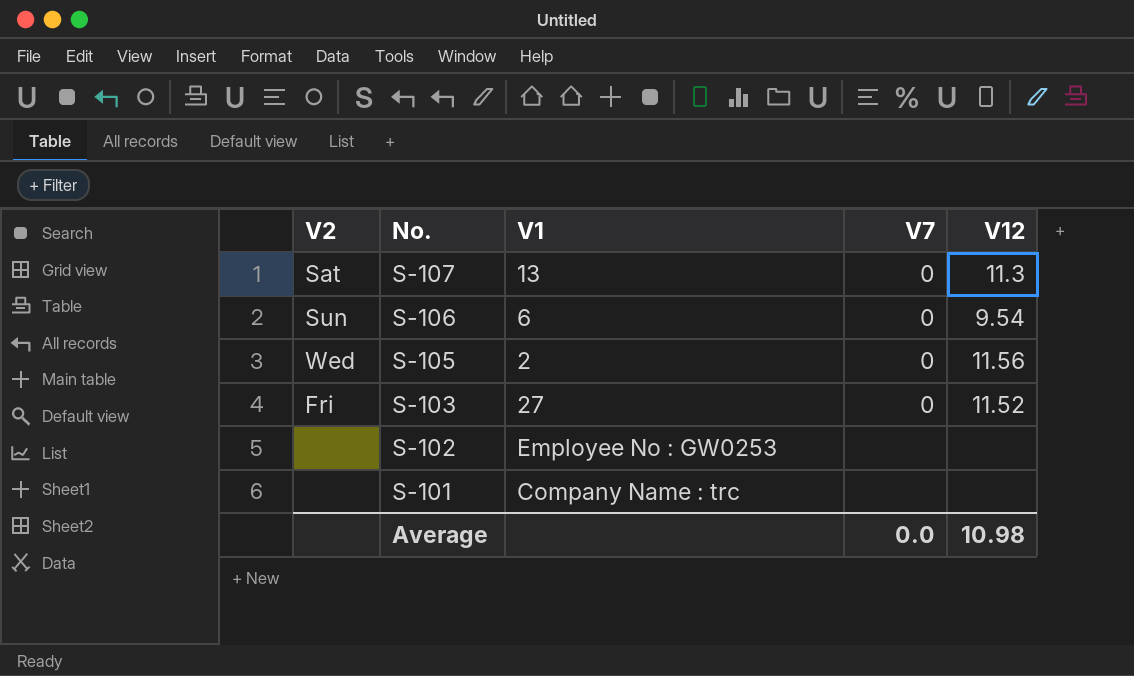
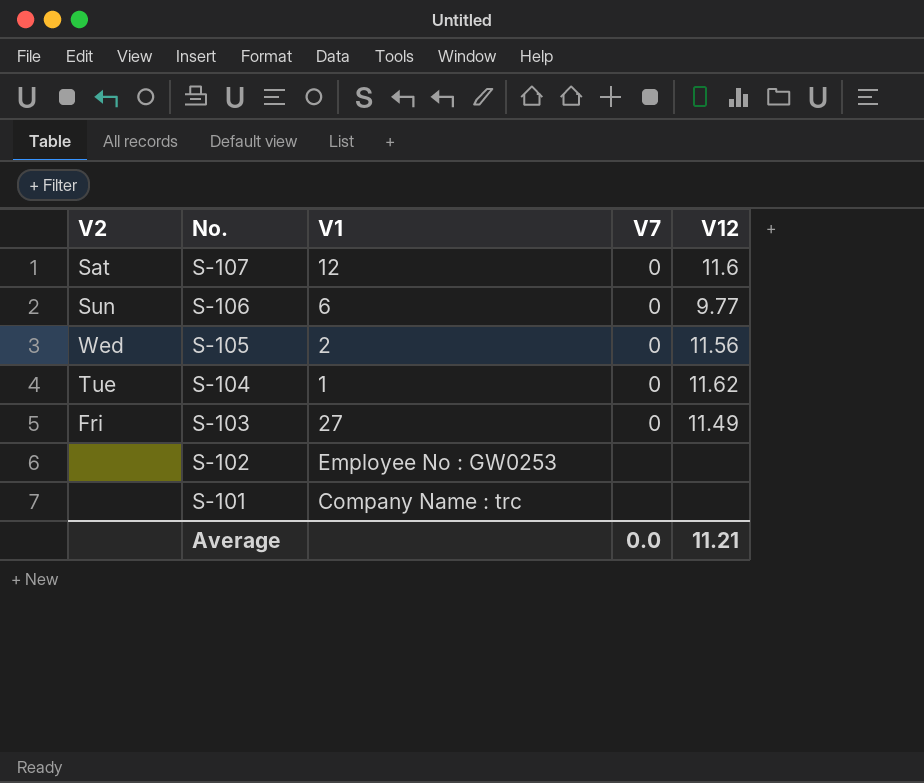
S-107 | V1: 13 -> 12
S-107 | V12: 11.3 -> 11.6
S-106 | V12: 9.54 -> 9.77
row S-104: none -> Tue | 1 | 0 | 11.62
S-103 | V12: 11.52 -> 11.49
Average | V12: 10.98 -> 11.21

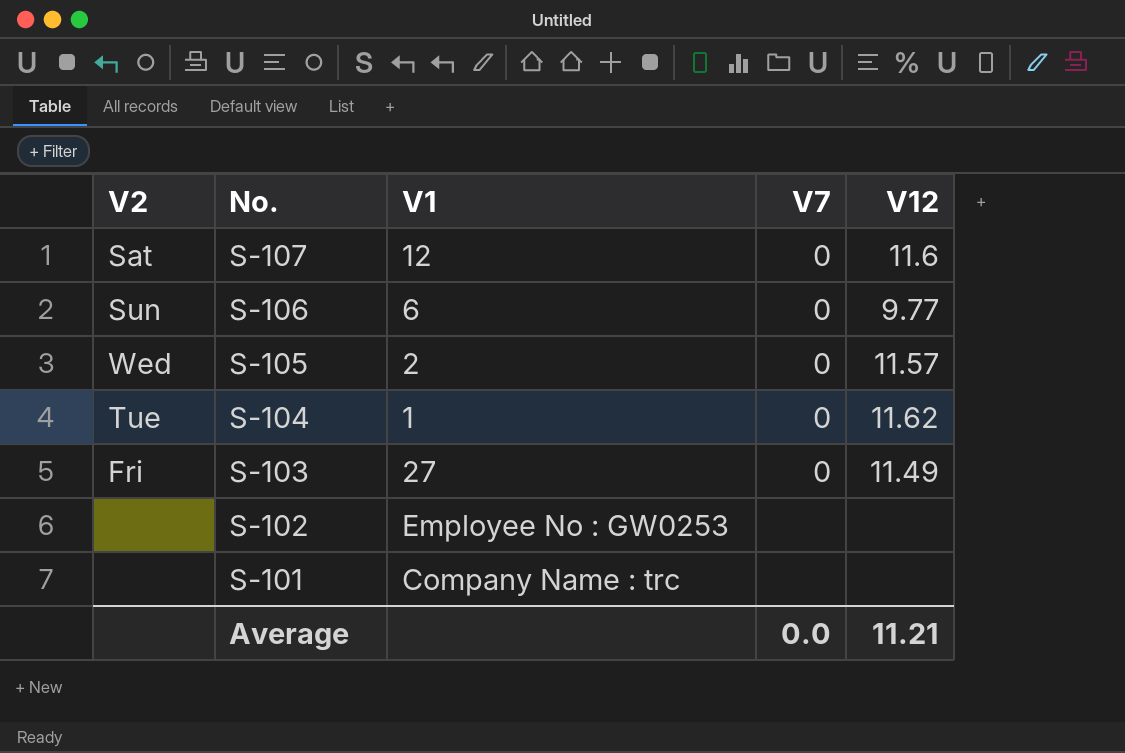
S-105 | V12: 11.56 -> 11.57

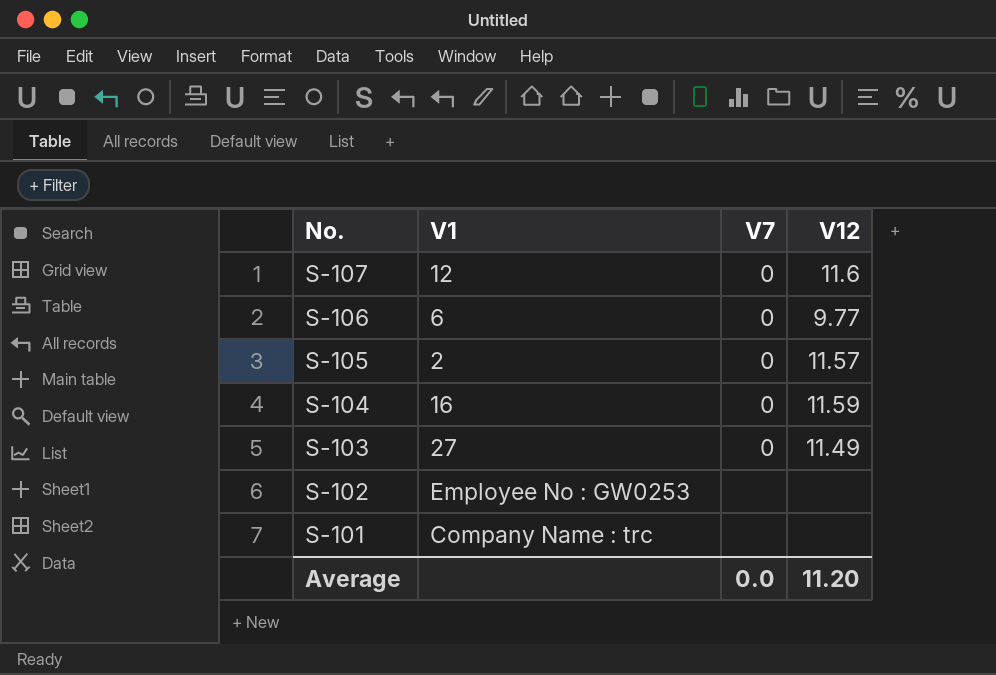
column V2 | position: 1 -> none
S-104 | V1: 1 -> 16
S-104 | V12: 11.62 -> 11.59
Average | V12: 11.21 -> 11.20

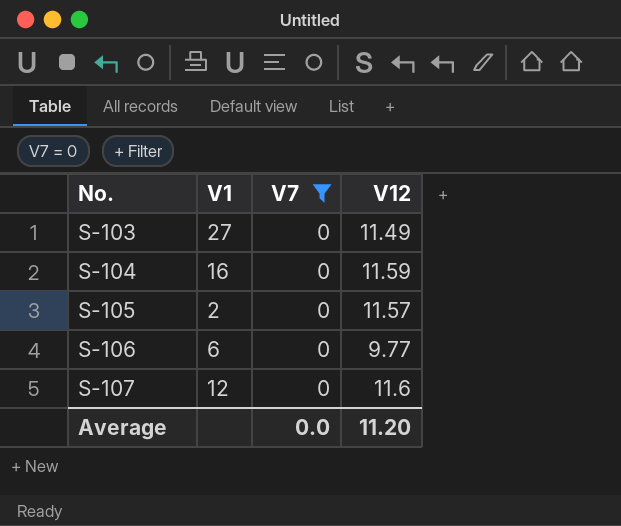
filter: none -> V7 = 0
row order: No. descending -> No. ascending

